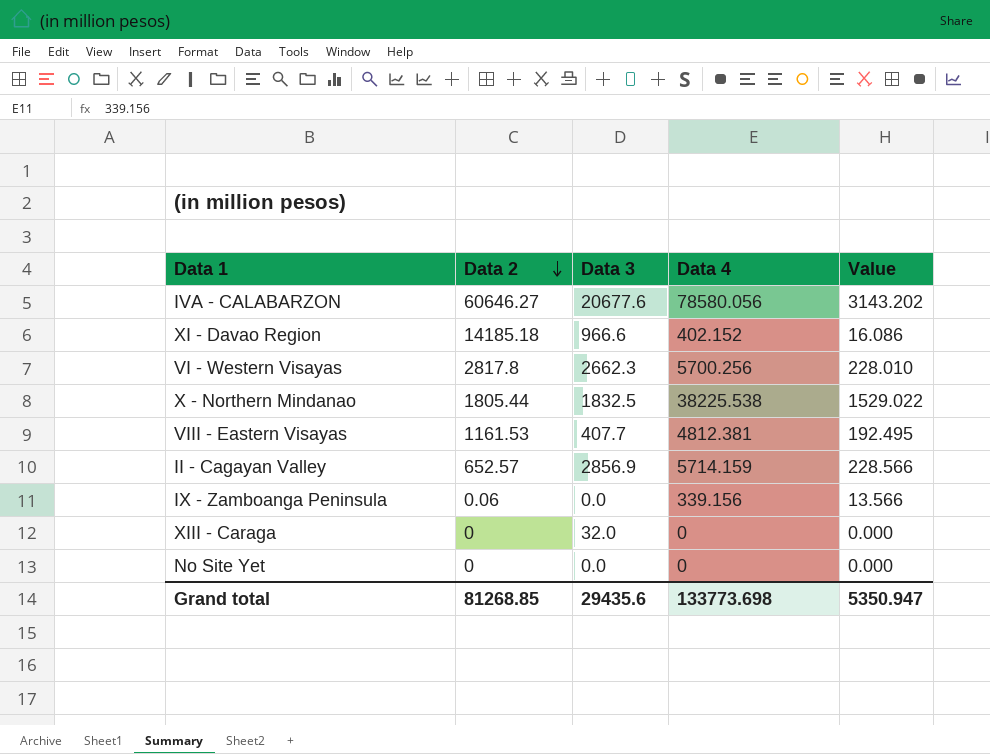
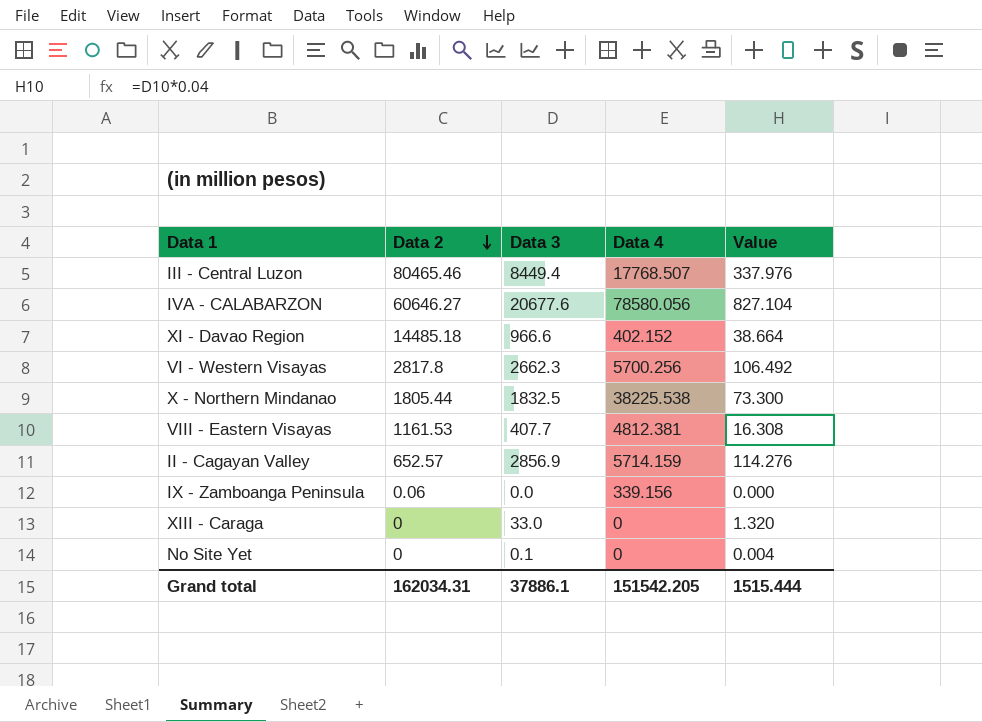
column Value | formula: [Data 4] * 0.04 -> [Data 3] * 0.04
row III - Central Luzon: none -> 80465.46 | 8449.4 | 17768.507 | 337.976
XI - Davao Region | Data 2: 14185.18 -> 14485.18
XIII - Caraga | Data 3: 32.0 -> 33.0
No Site Yet | Data 3: 0.0 -> 0.1
Grand total | Data 2: 81268.85 -> 162034.31
Grand total | Data 3: 29435.6 -> 37886.1
Grand total | Data 4: 133773.698 -> 151542.205
Grand total | Value: 5350.947 -> 1515.444

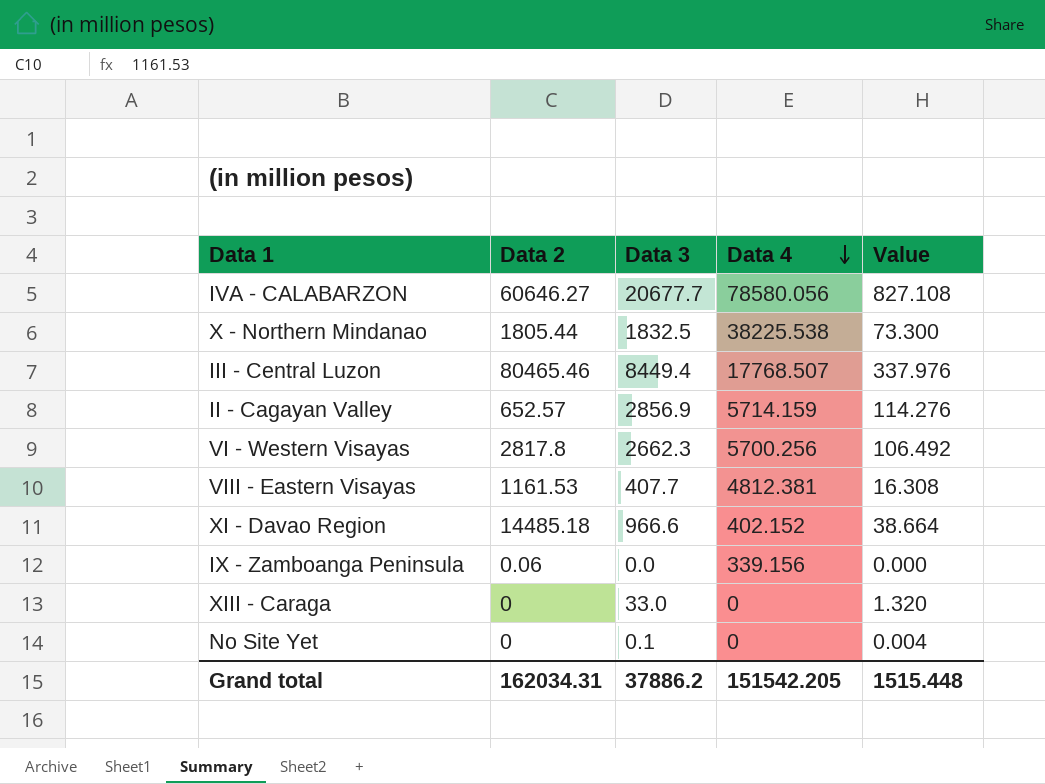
row order: Data 2 descending -> Data 4 descending
IVA - CALABARZON | Data 3: 20677.6 -> 20677.7
IVA - CALABARZON | Value: 827.104 -> 827.108
Grand total | Data 3: 37886.1 -> 37886.2
Grand total | Value: 1515.444 -> 1515.448

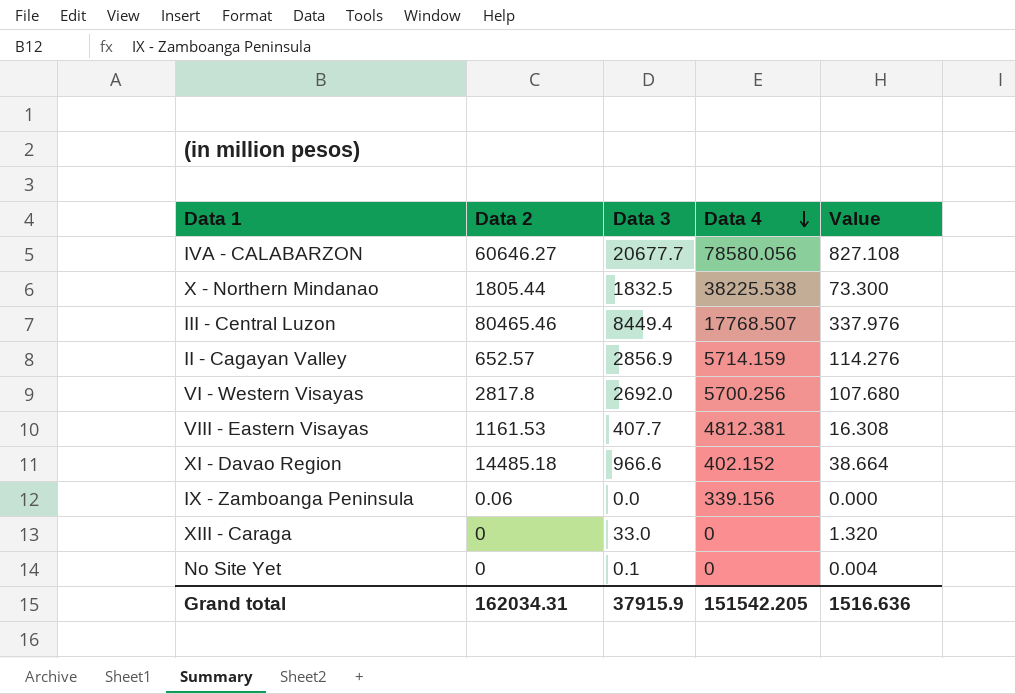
VI - Western Visayas | Data 3: 2662.3 -> 2692.0
VI - Western Visayas | Value: 106.492 -> 107.680
Grand total | Data 3: 37886.2 -> 37915.9
Grand total | Value: 1515.448 -> 1516.636

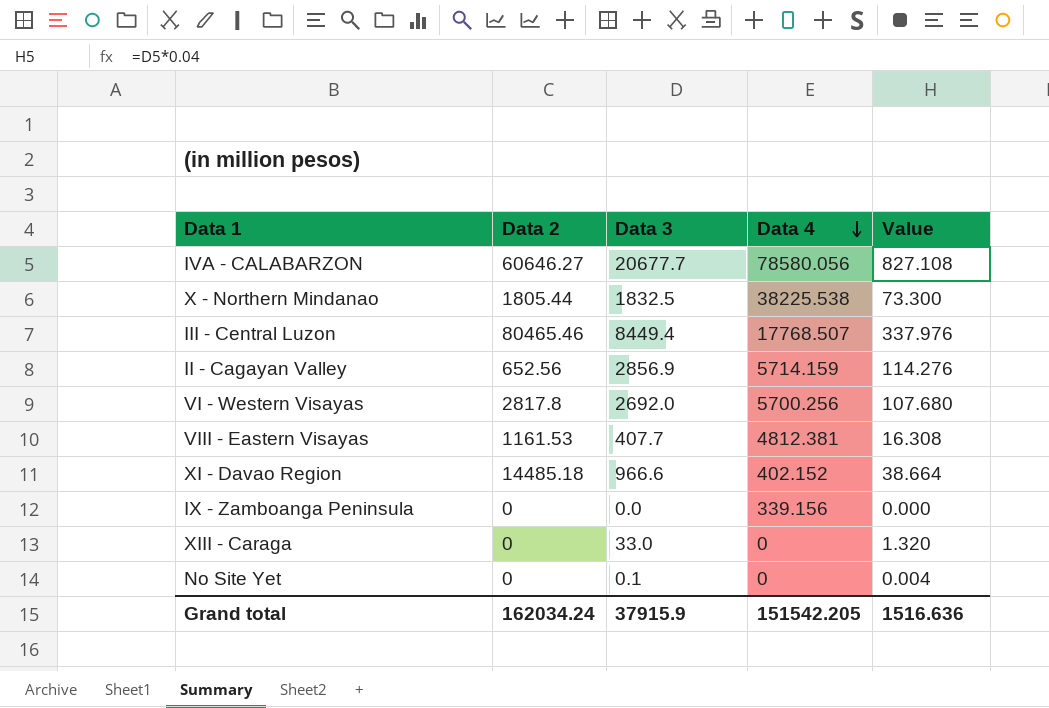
II - Cagayan Valley | Data 2: 652.57 -> 652.56
IX - Zamboanga Peninsula | Data 2: 0.06 -> 0
Grand total | Data 2: 162034.31 -> 162034.24

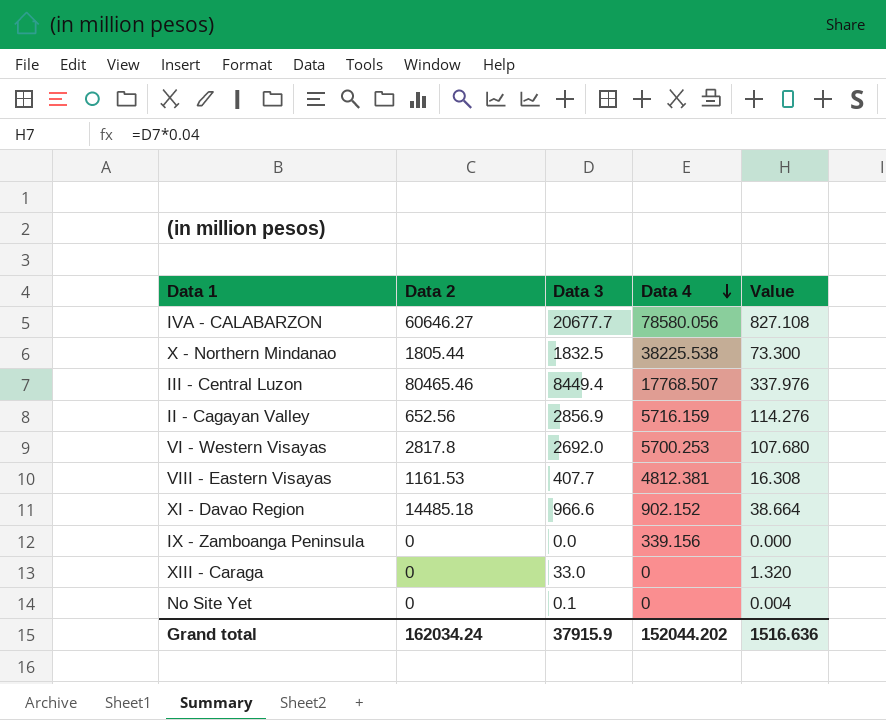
II - Cagayan Valley | Data 4: 5714.159 -> 5716.159
VI - Western Visayas | Data 4: 5700.256 -> 5700.253
XI - Davao Region | Data 4: 402.152 -> 902.152
Grand total | Data 4: 151542.205 -> 152044.202

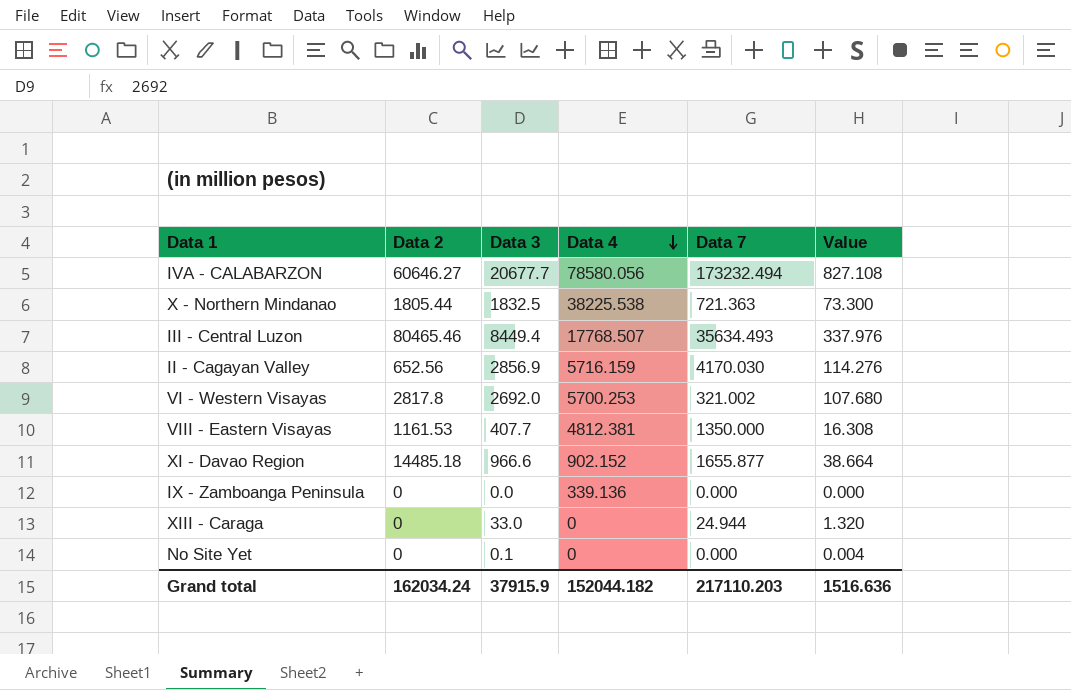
column Data 7 | position: none -> 5
IX - Zamboanga Peninsula | Data 4: 339.156 -> 339.136
Grand total | Data 4: 152044.202 -> 152044.182

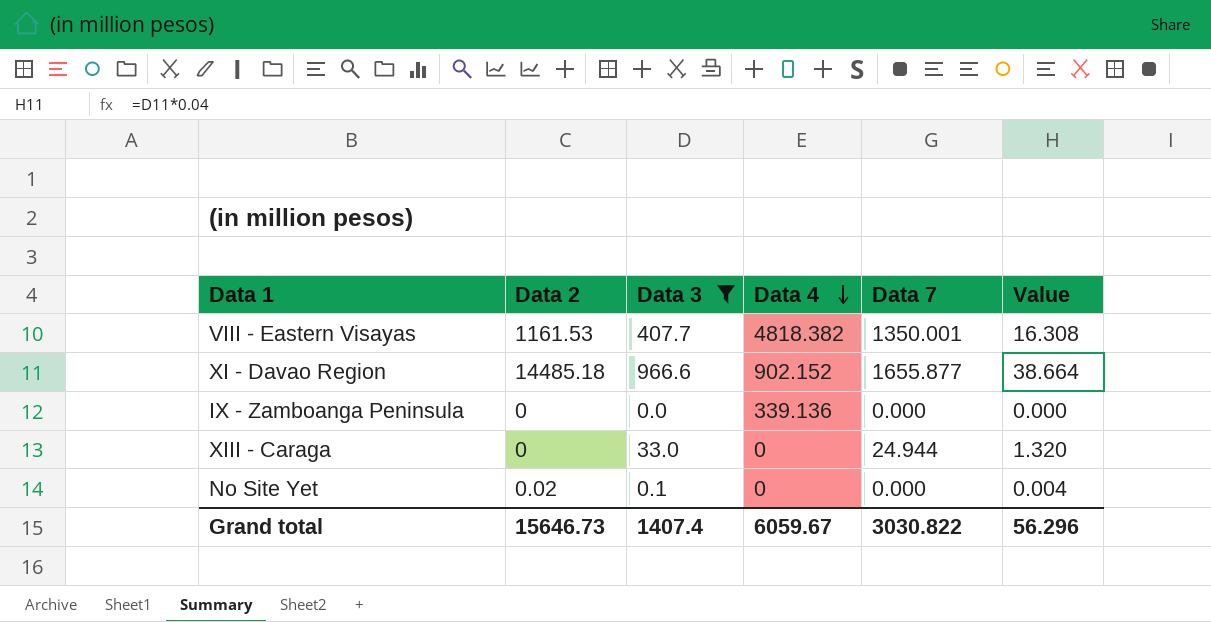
filter: none -> Data 3 <= 966.6
VIII - Eastern Visayas | Data 4: 4812.381 -> 4818.382
VIII - Eastern Visayas | Data 7: 1350.000 -> 1350.001
No Site Yet | Data 2: 0 -> 0.02
Grand total | Data 2: 162034.24 -> 15646.73
Grand total | Data 3: 37915.9 -> 1407.4
Grand total | Data 4: 152044.182 -> 6059.67
Grand total | Data 7: 217110.203 -> 3030.822
Grand total | Value: 1516.636 -> 56.296

